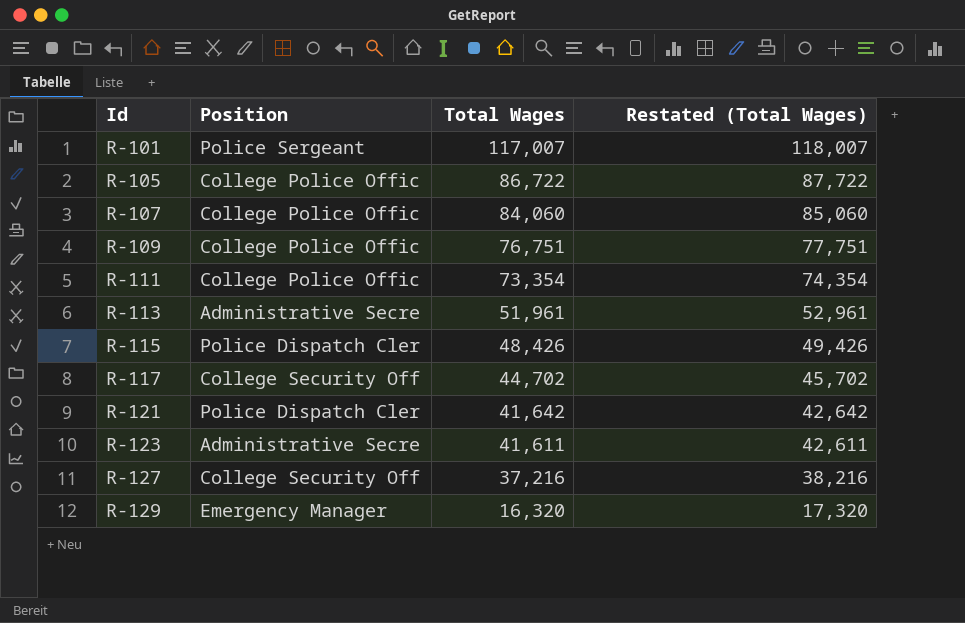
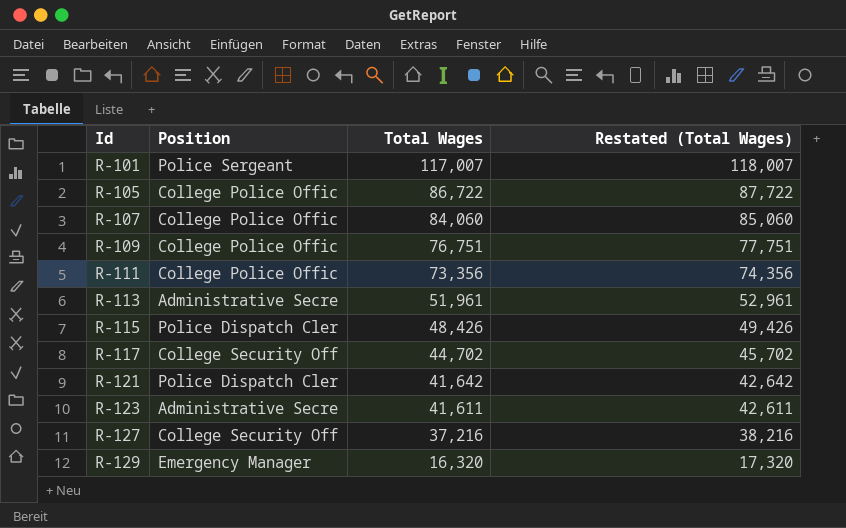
R-111 | Total Wages: 73,354 -> 73,356
R-111 | Restated (Total Wages): 74,354 -> 74,356

